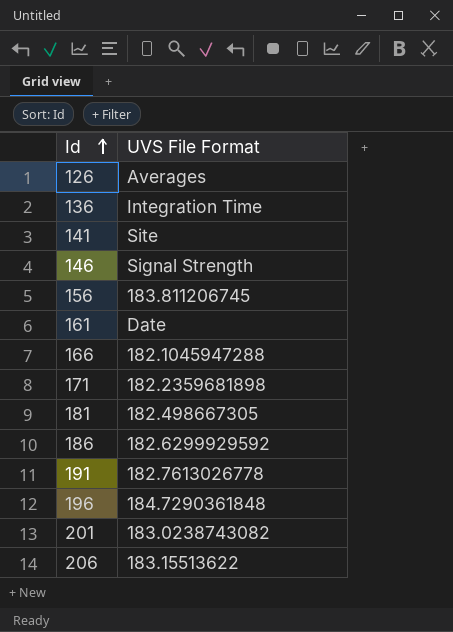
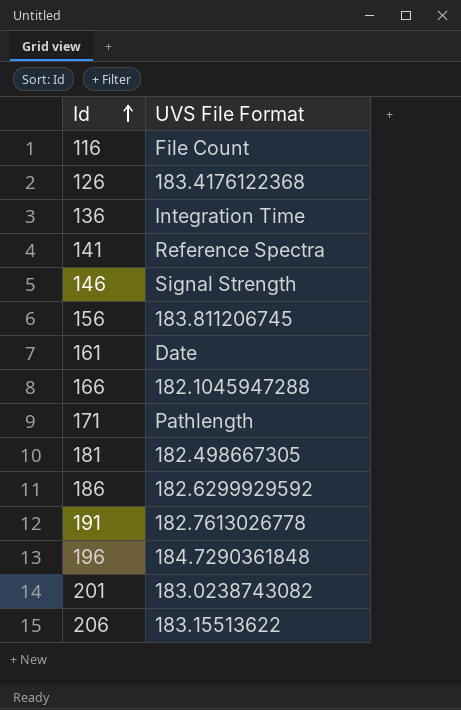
row 116: none -> File Count
126 | UVS File Format: Averages -> 183.4176122368
141 | UVS File Format: Site -> Reference Spectra
171 | UVS File Format: 182.2359681898 -> Pathlength

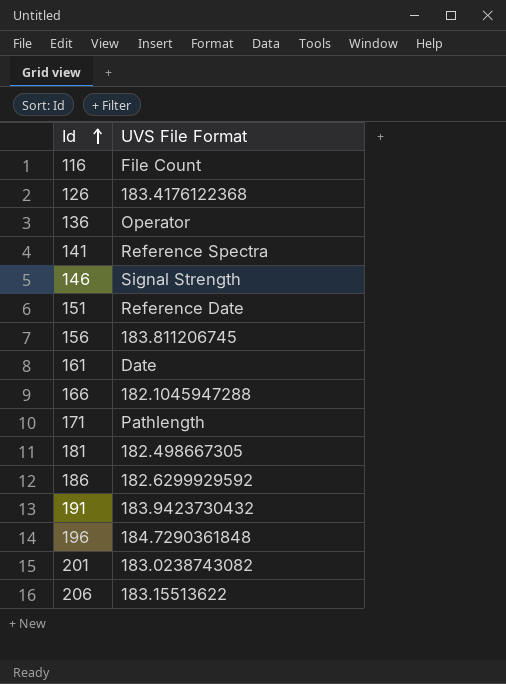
136 | UVS File Format: Integration Time -> Operator
row 151: none -> Reference Date
191 | UVS File Format: 182.7613026778 -> 183.9423730432

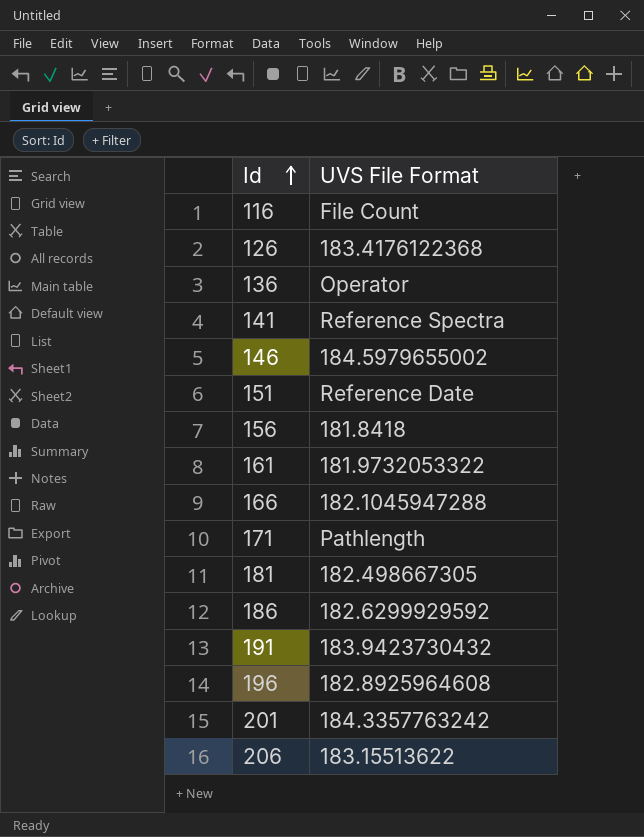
146 | UVS File Format: Signal Strength -> 184.5979655002
156 | UVS File Format: 183.811206745 -> 181.8418
161 | UVS File Format: Date -> 181.9732053322
196 | UVS File Format: 184.7290361848 -> 182.8925964608
201 | UVS File Format: 183.0238743082 -> 184.3357763242

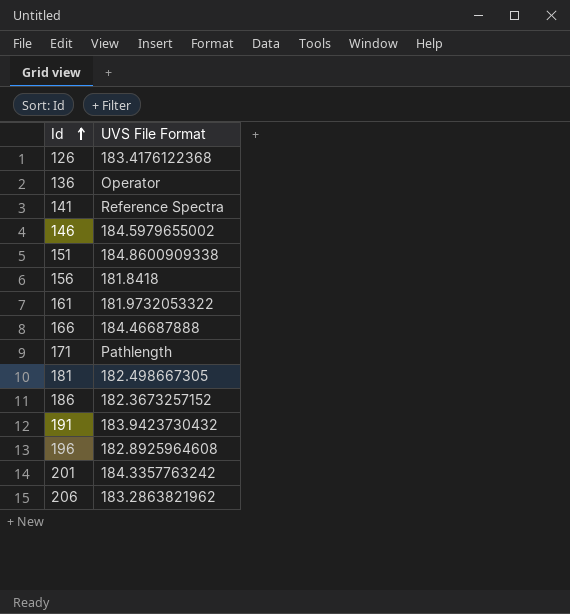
row 116: File Count -> none
151 | UVS File Format: Reference Date -> 184.8600909338
166 | UVS File Format: 182.1045947288 -> 184.46687888
186 | UVS File Format: 182.6299929592 -> 182.3673257152
206 | UVS File Format: 183.15513622 -> 183.2863821962

